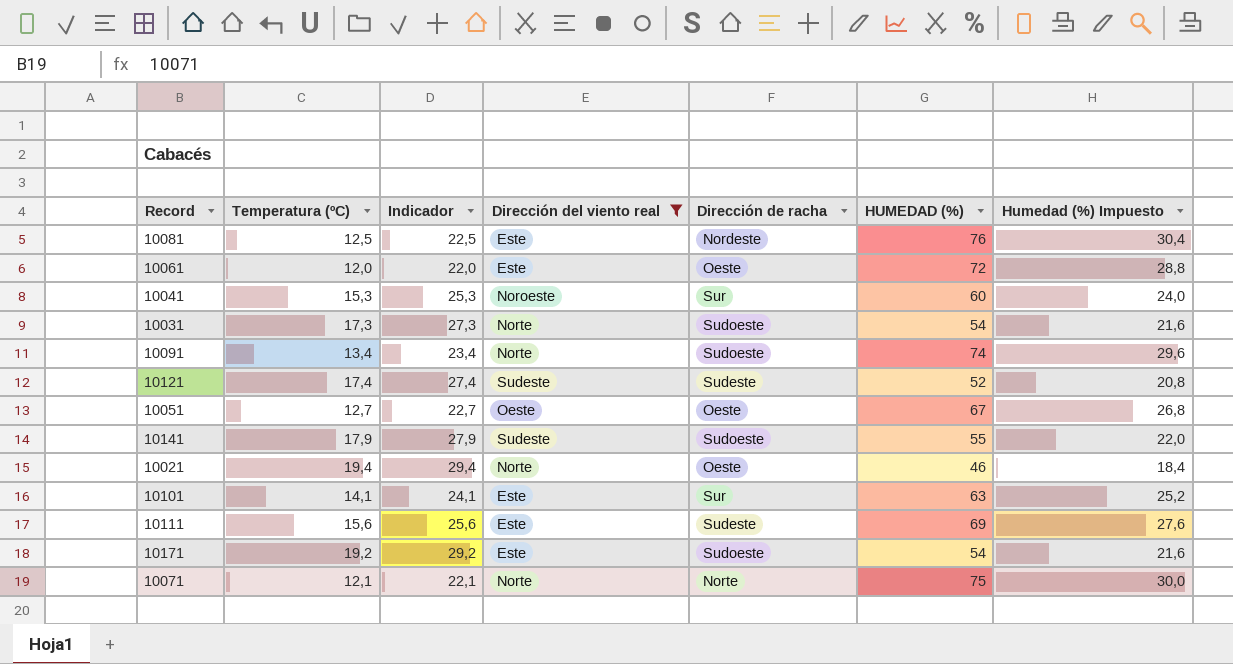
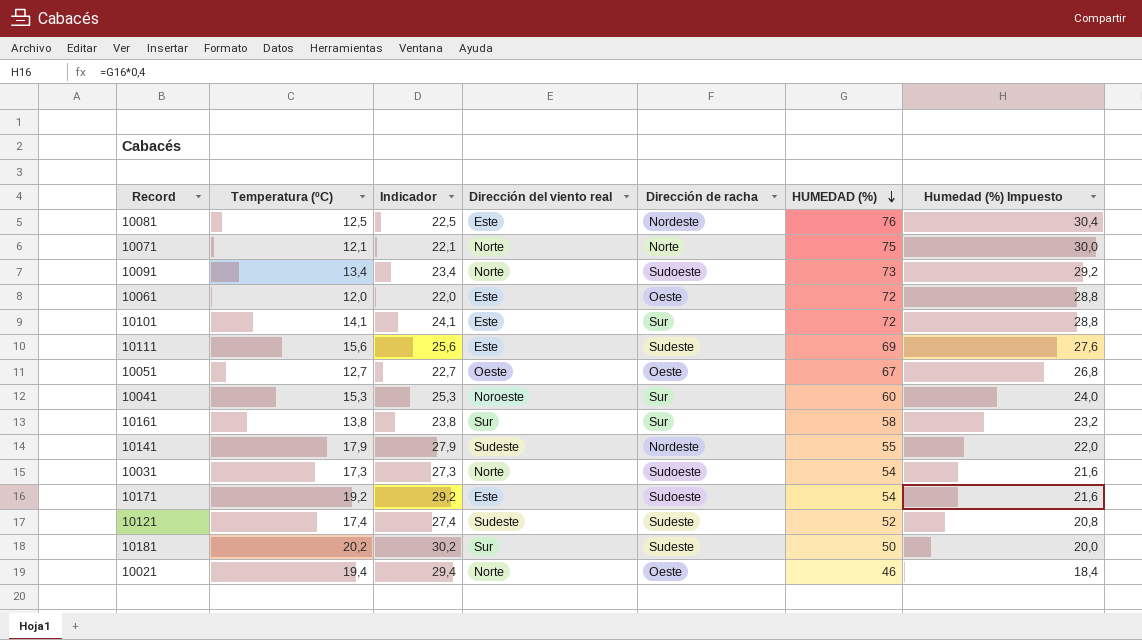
filter: Dirección del viento real != Sur -> none
row order: none -> HUMEDAD (%) descending
10091 | HUMEDAD (%): 74 -> 73
10091 | Humedad (%) Impuesto: 29,6 -> 29,2
10101 | HUMEDAD (%): 63 -> 72
10101 | Humedad (%) Impuesto: 25,2 -> 28,8
10141 | Dirección de racha: Sudoeste -> Nordeste

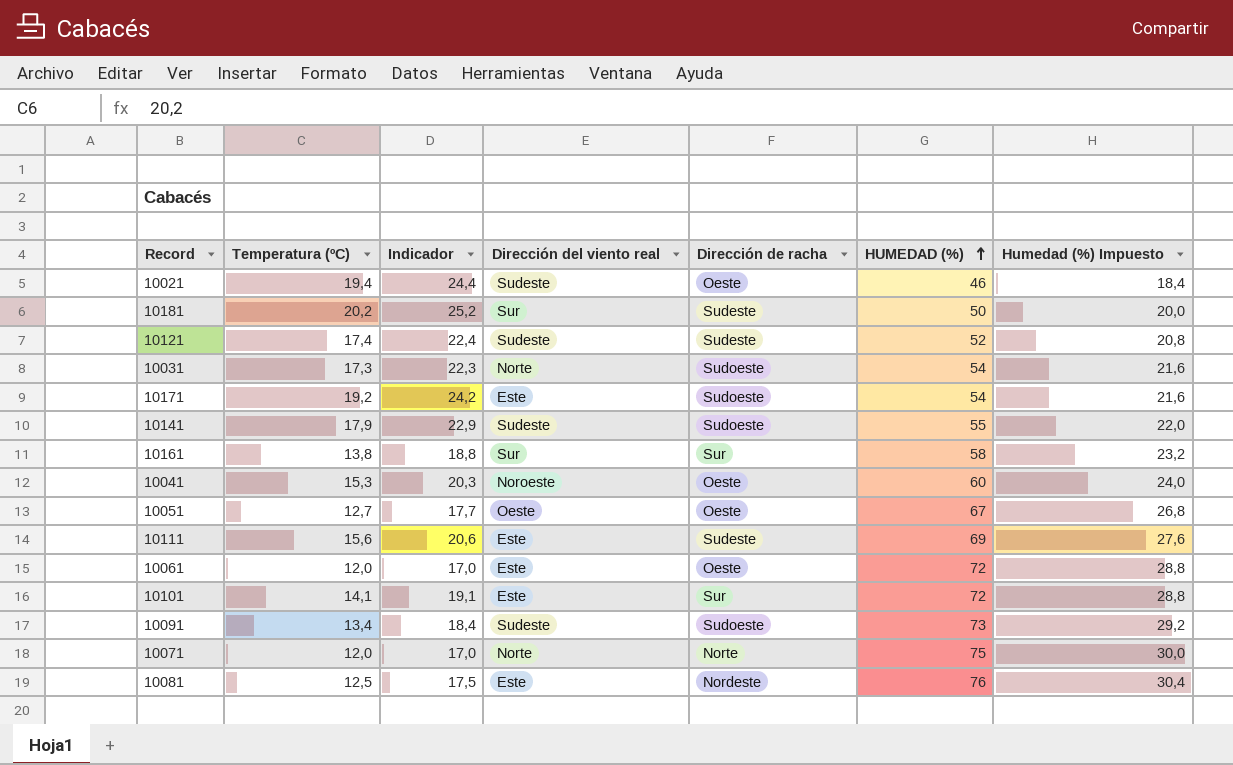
row order: HUMEDAD (%) descending -> HUMEDAD (%) ascending
column Indicador | formula: [Temperatura (ºC)] + 10 -> [Temperatura (ºC)] + 5
10021 | Dirección del viento real: Norte -> Sudeste
10141 | Dirección de racha: Nordeste -> Sudoeste
10041 | Dirección de racha: Sur -> Oeste
10091 | Dirección del viento real: Norte -> Sudeste
10071 | Temperatura (ºC): 12,1 -> 12,0

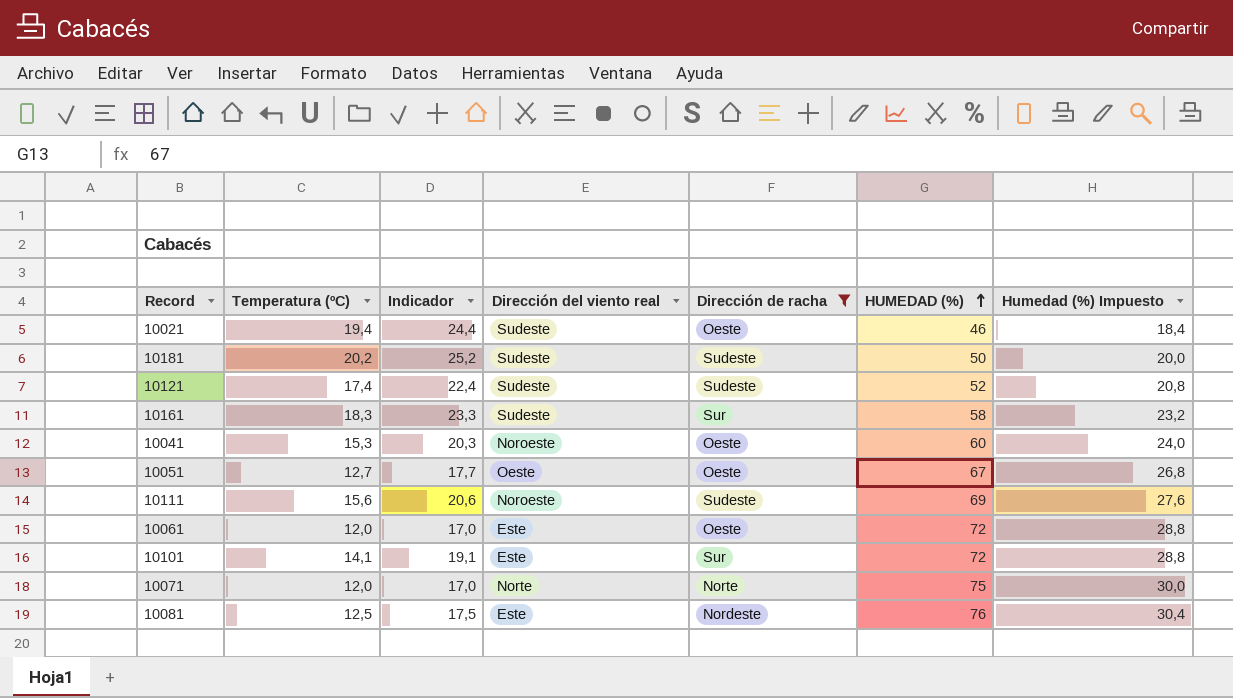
filter: none -> Dirección de racha != Sudoeste
10181 | Dirección del viento real: Sur -> Sudeste
10161 | Temperatura (ºC): 13,8 -> 18,3
10161 | Indicador: 18,8 -> 23,3
10161 | Dirección del viento real: Sur -> Sudeste
10111 | Dirección del viento real: Este -> Noroeste

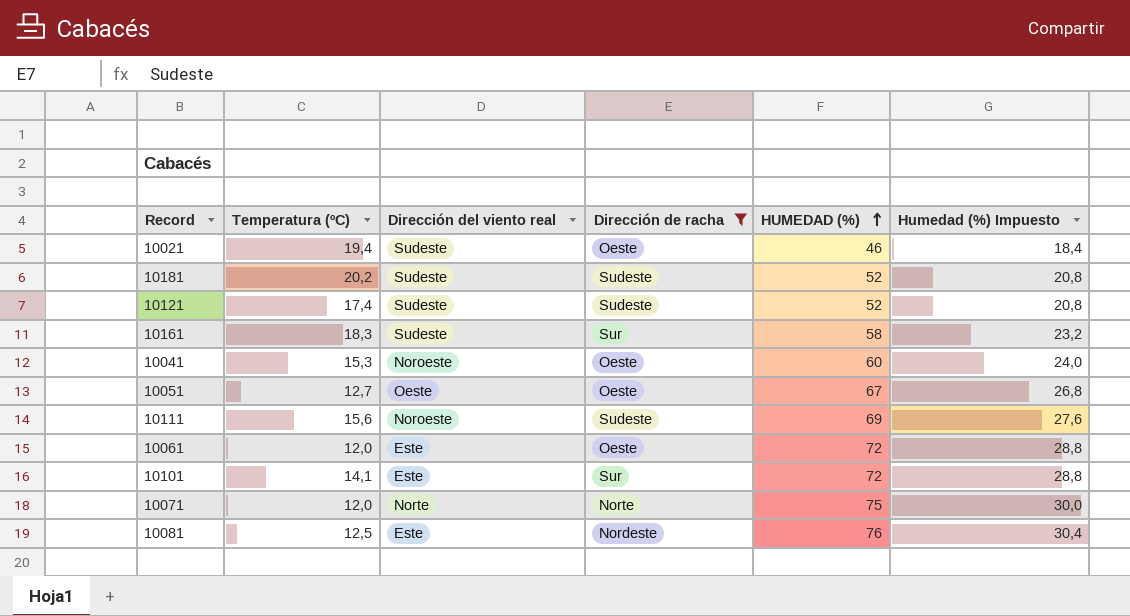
column Indicador | formula: [Temperatura (ºC)] + 5 -> none
10181 | HUMEDAD (%): 50 -> 52
10181 | Humedad (%) Impuesto: 20,0 -> 20,8

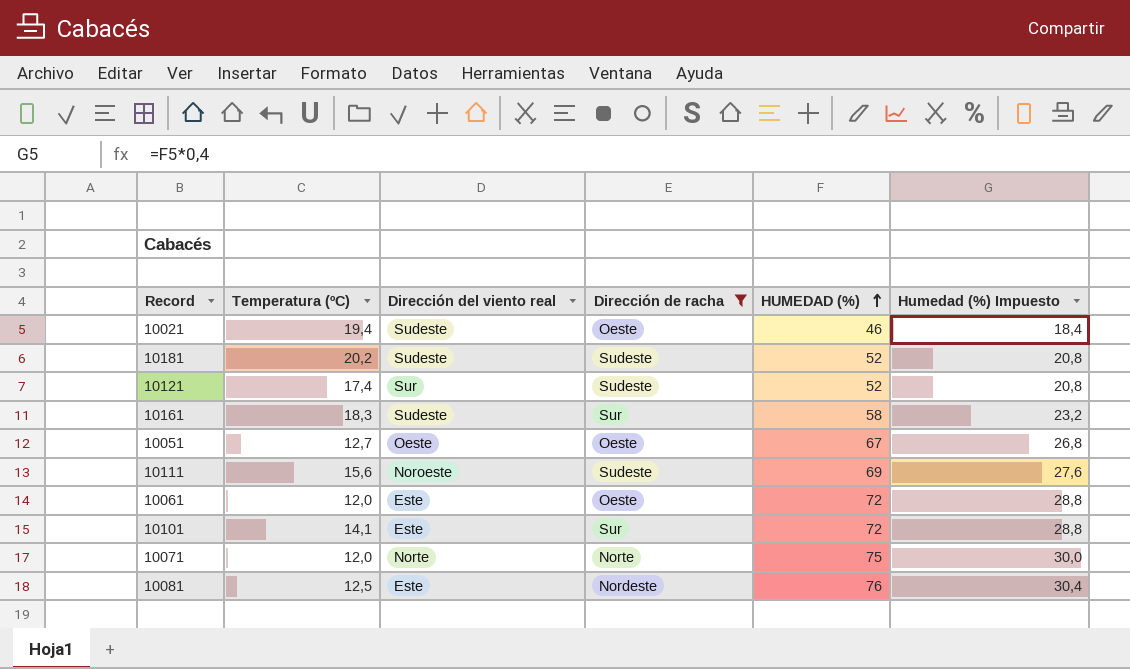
row 10041: 15,3 | Noroeste | Oeste | 60 | 24,0 -> none
10121 | Dirección del viento real: Sudeste -> Sur

